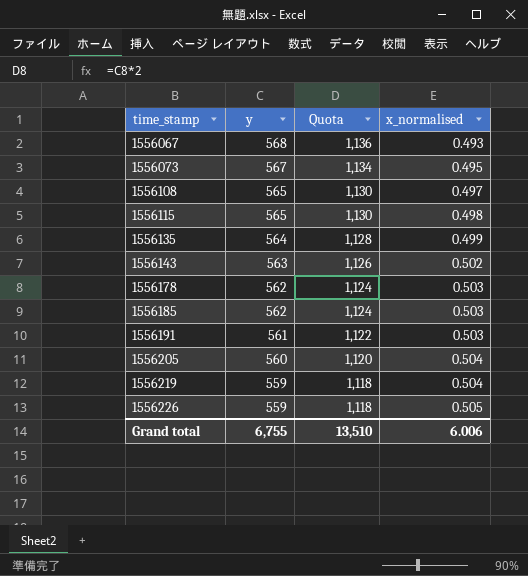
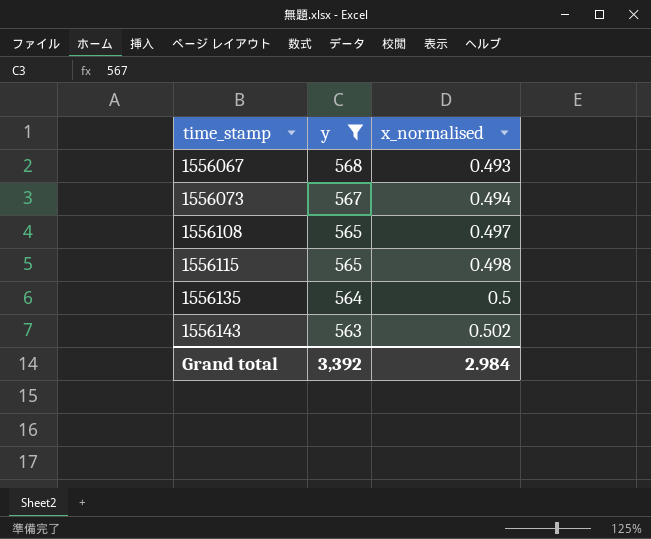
filter: none -> y >= 563
column Quota | formula: [y] * 2 -> none
1556073 | x_normalised: 0.495 -> 0.494
1556135 | x_normalised: 0.499 -> 0.5
Grand total | y: 6,755 -> 3,392
Grand total | x_normalised: 6.006 -> 2.984

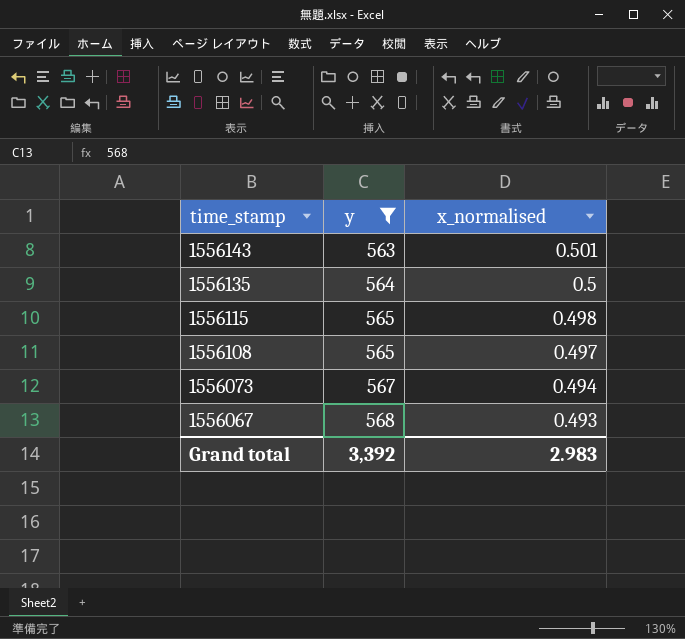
row order: time_stamp ascending -> time_stamp descending
1556143 | x_normalised: 0.502 -> 0.501
Grand total | x_normalised: 2.984 -> 2.983

